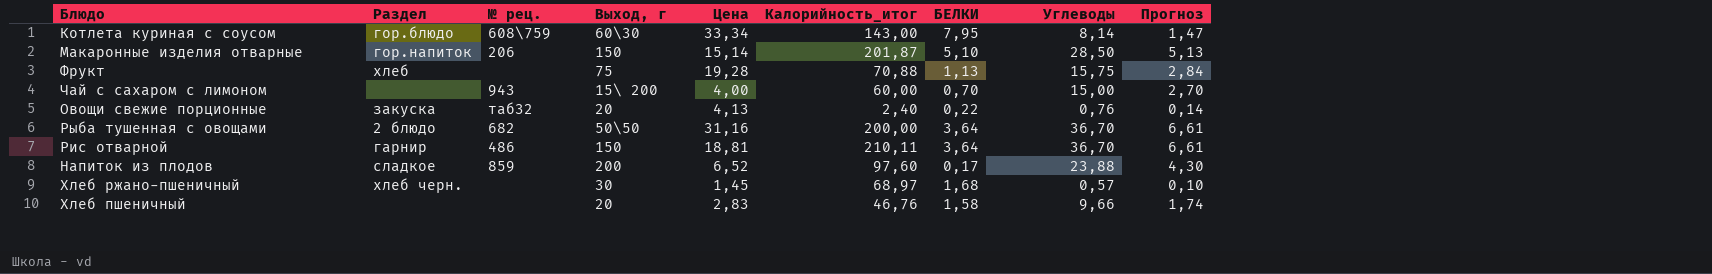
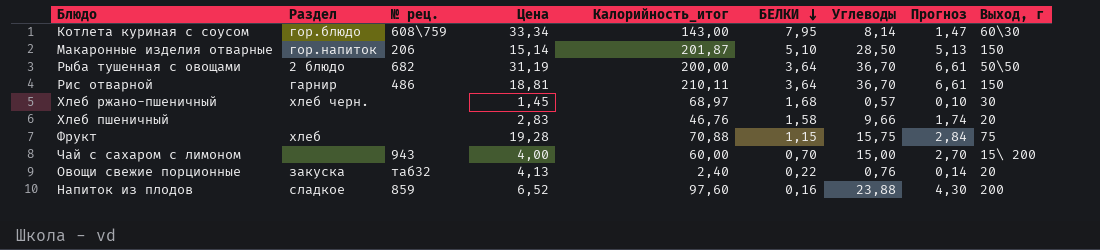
row order: none -> БЕЛКИ descending
column Выход, г | position: 4 -> 9
Рыба тушенная с овощами | Цена: 31,16 -> 31,19
Фрукт | БЕЛКИ: 1,13 -> 1,15
Напиток из плодов | БЕЛКИ: 0,17 -> 0,16

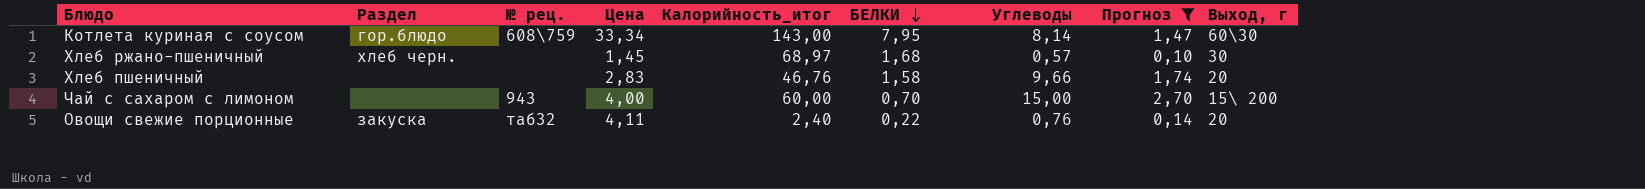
filter: none -> Прогноз <= 2,70
Овощи свежие порционные | Цена: 4,13 -> 4,11

